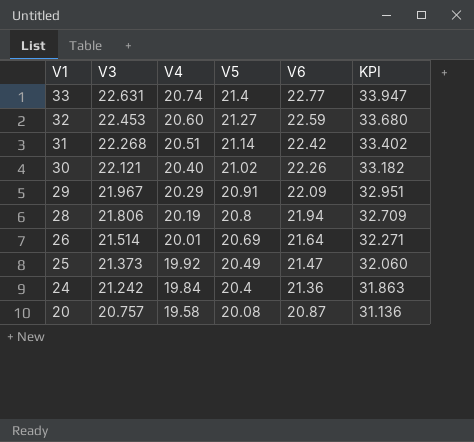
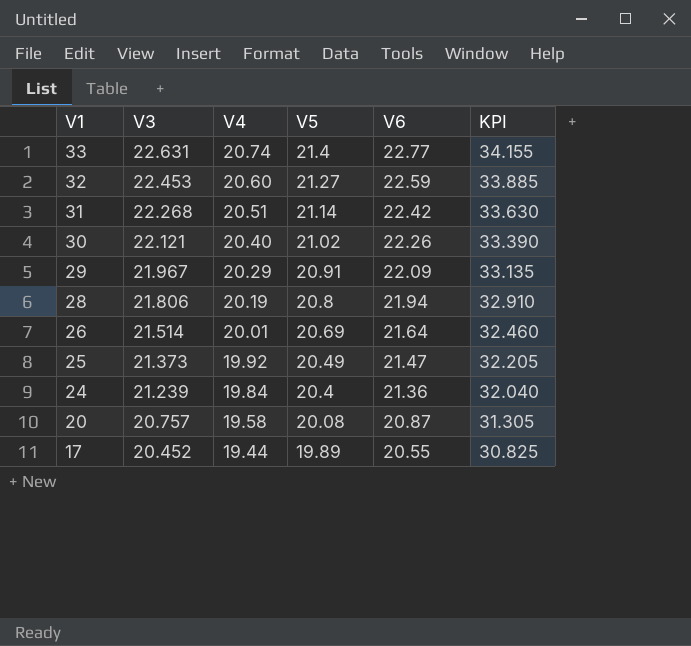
column KPI | formula: [V3] * 1.5 -> [V6] * 1.5
24 | V3: 21.242 -> 21.239
row 17: none -> 20.452 | 19.44 | 19.89 | 20.55 | 30.825

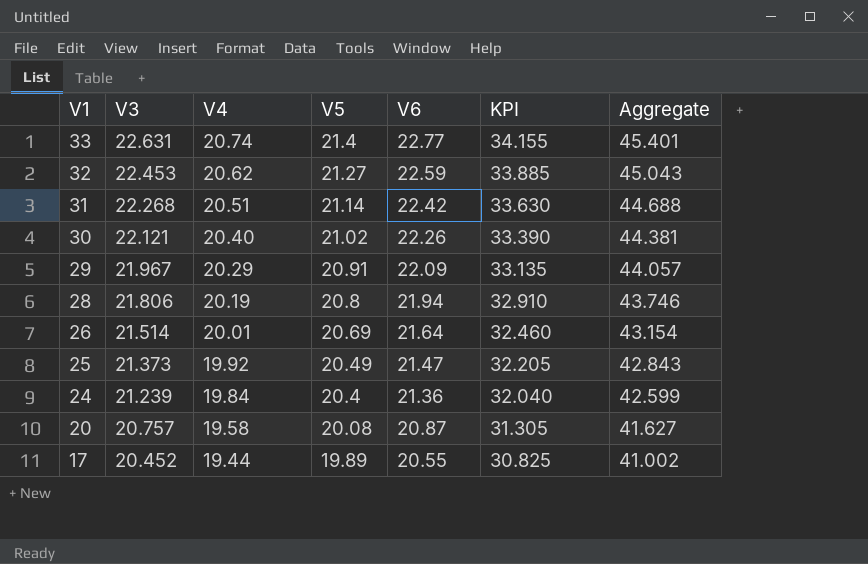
column Aggregate | formula: none -> [V3] + [V6]
32 | V4: 20.60 -> 20.62

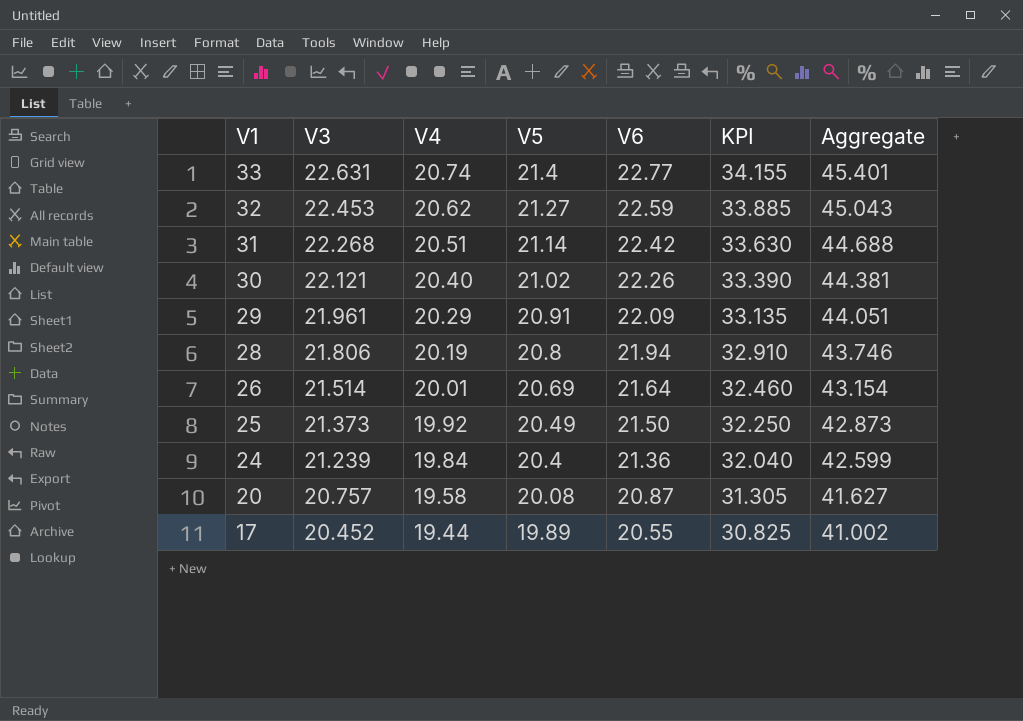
29 | V3: 21.967 -> 21.961
29 | Aggregate: 44.057 -> 44.051
25 | V6: 21.47 -> 21.50
25 | KPI: 32.205 -> 32.250
25 | Aggregate: 42.843 -> 42.873

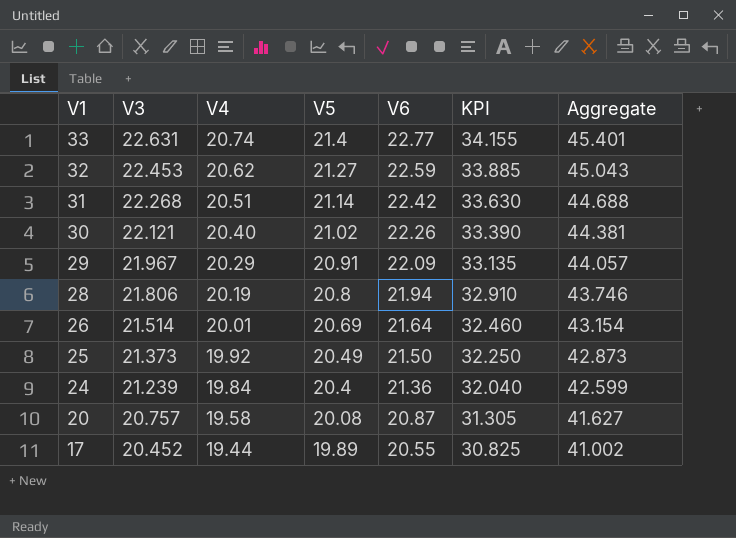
29 | V3: 21.961 -> 21.967
29 | Aggregate: 44.051 -> 44.057

